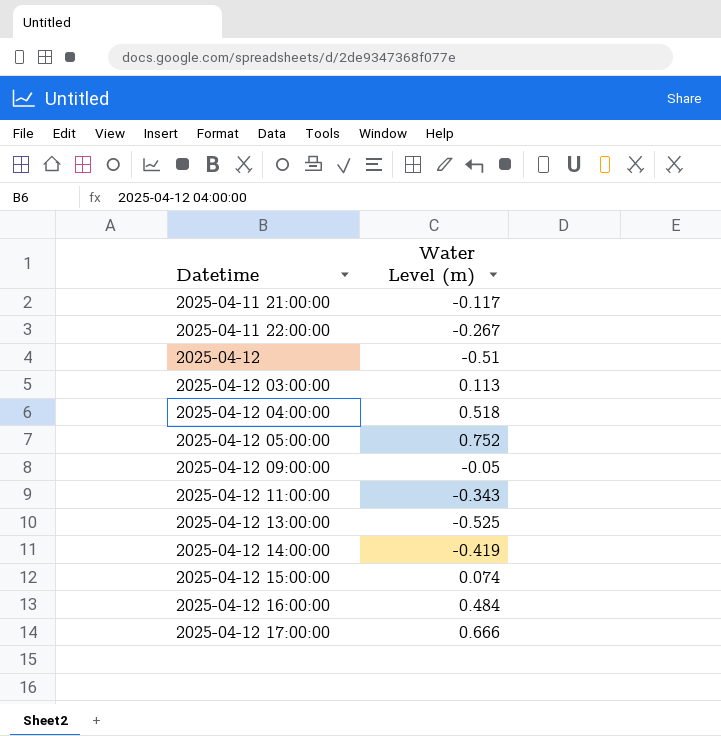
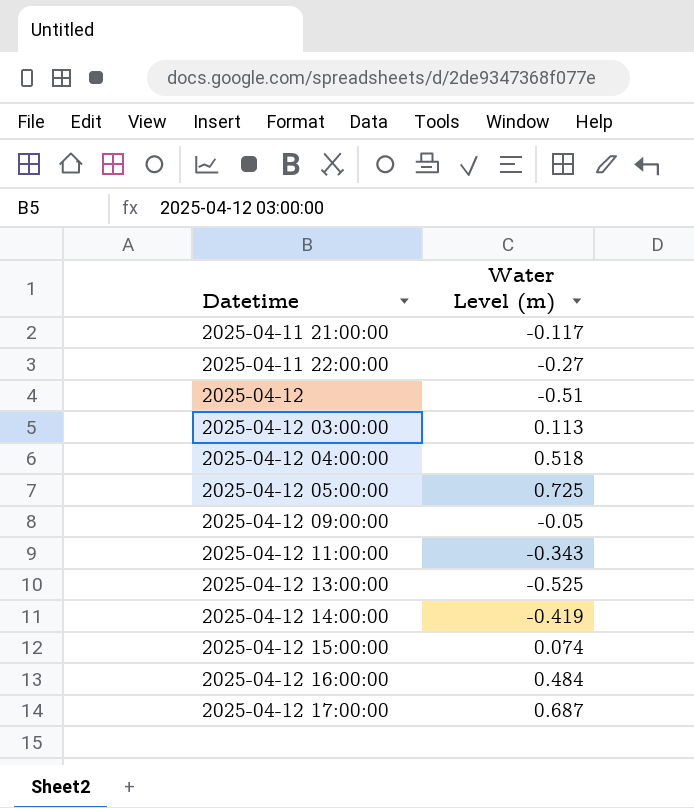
2025-04-11 22:00:00 | Water Level (m): -0.267 -> -0.27
2025-04-12 05:00:00 | Water Level (m): 0.752 -> 0.725
2025-04-12 17:00:00 | Water Level (m): 0.666 -> 0.687

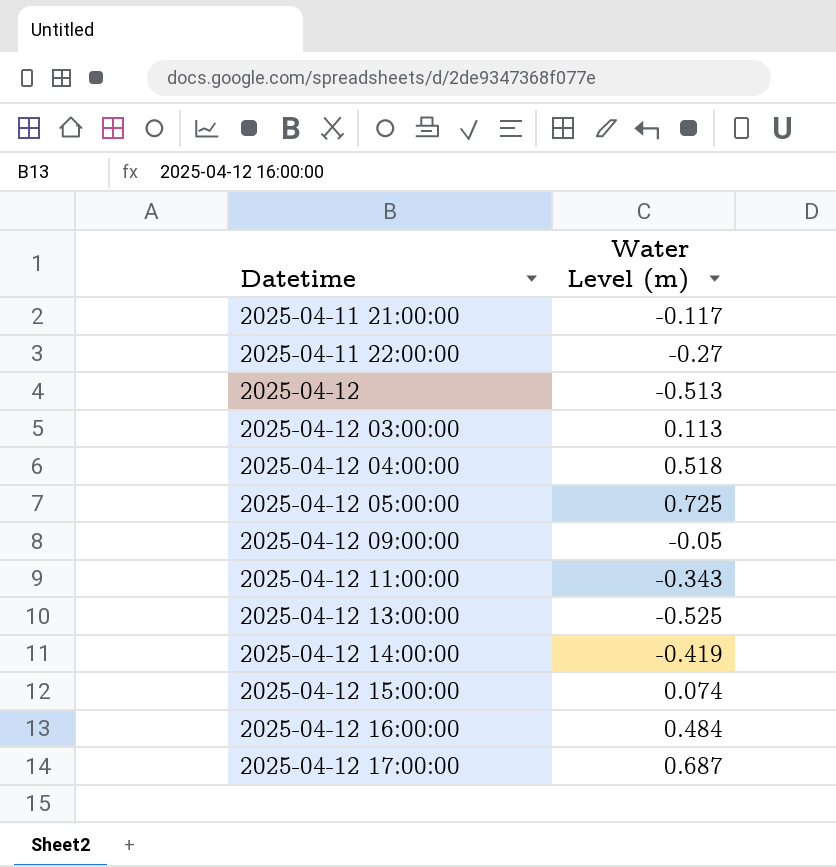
2025-04-12 | Water Level (m): -0.51 -> -0.513

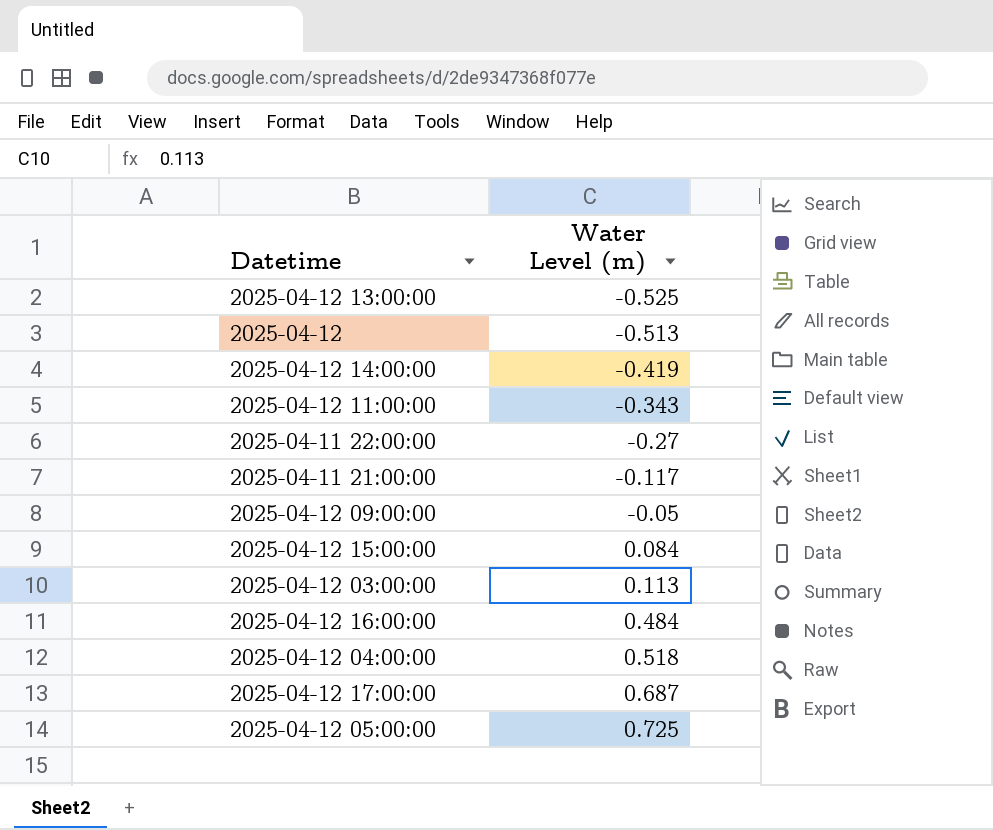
row order: Datetime ascending -> Water Level (m) ascending
2025-04-12 15:00:00 | Water Level (m): 0.074 -> 0.084

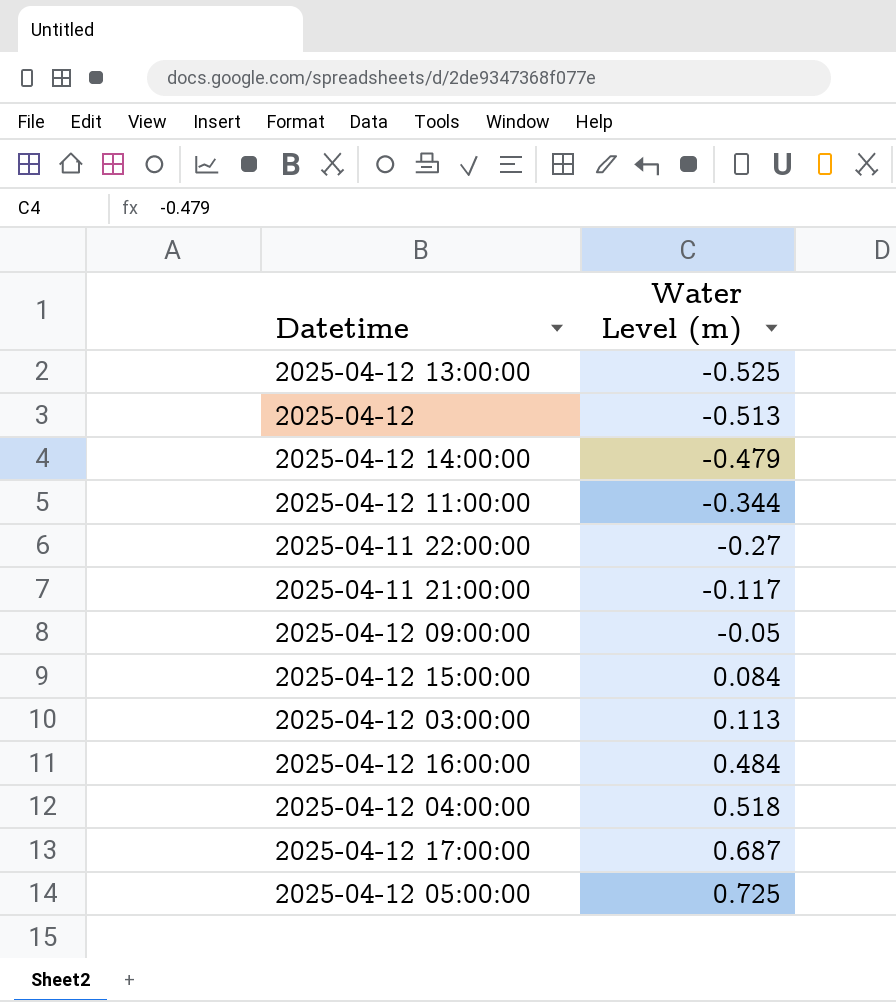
2025-04-12 14:00:00 | Water Level (m): -0.419 -> -0.479
2025-04-12 11:00:00 | Water Level (m): -0.343 -> -0.344

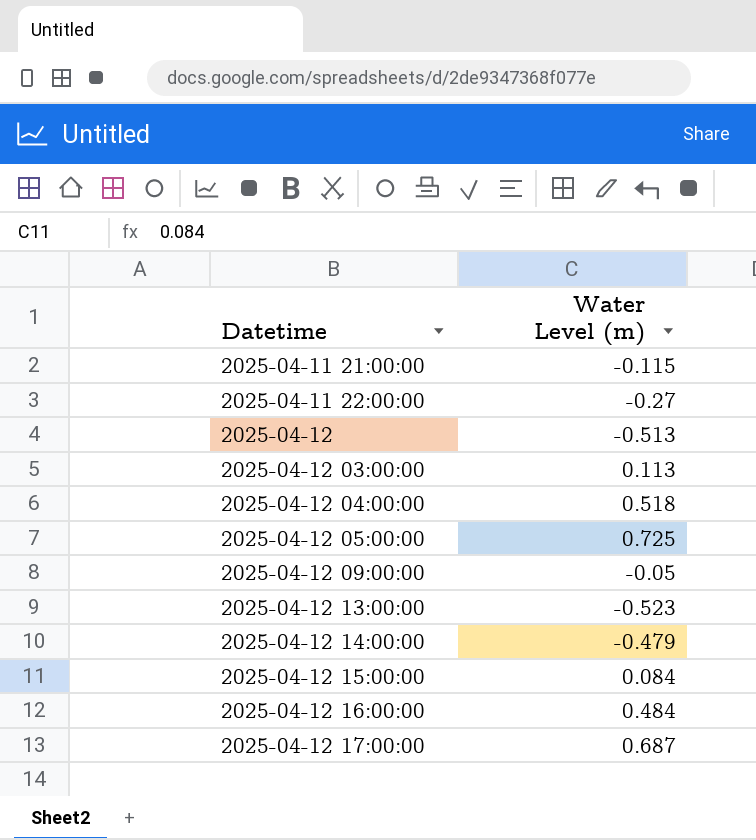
row order: Water Level (m) ascending -> Datetime ascending
row 2025-04-12 11:00:00: -0.344 -> none
2025-04-11 21:00:00 | Water Level (m): -0.117 -> -0.115
2025-04-12 13:00:00 | Water Level (m): -0.525 -> -0.523

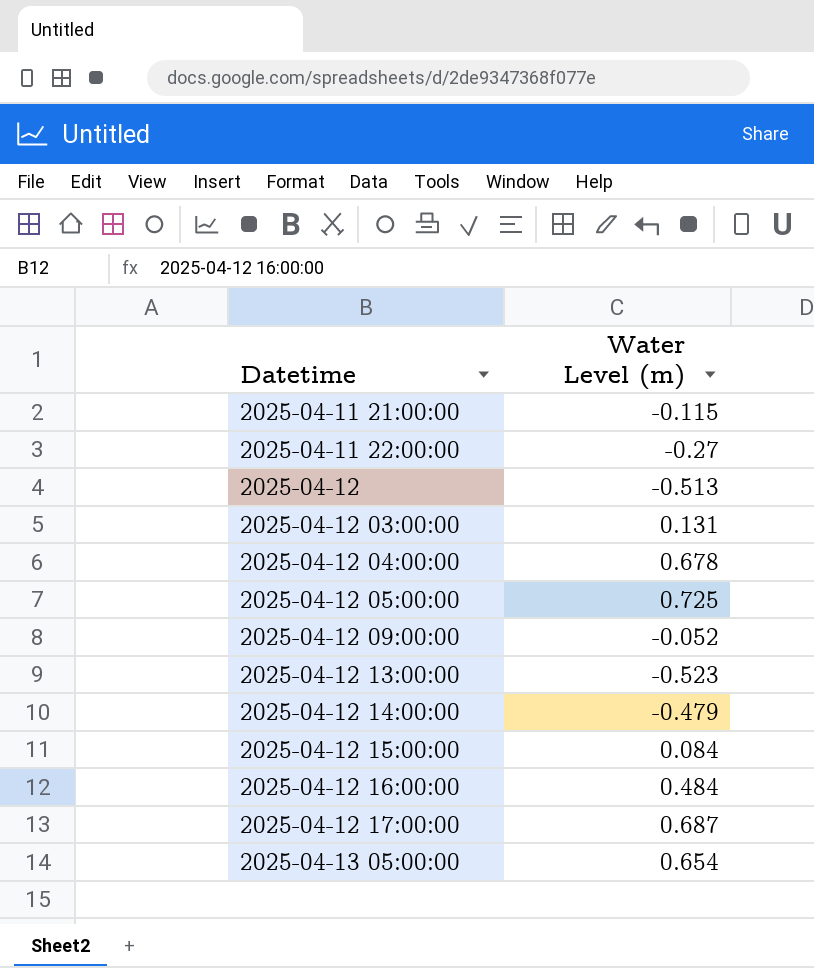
2025-04-12 03:00:00 | Water Level (m): 0.113 -> 0.131
2025-04-12 04:00:00 | Water Level (m): 0.518 -> 0.678
2025-04-12 09:00:00 | Water Level (m): -0.05 -> -0.052
row 2025-04-13 05:00:00: none -> 0.654

